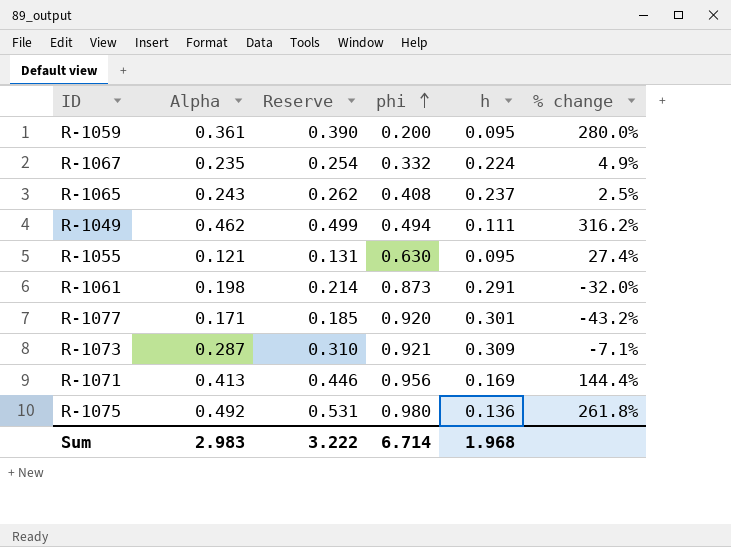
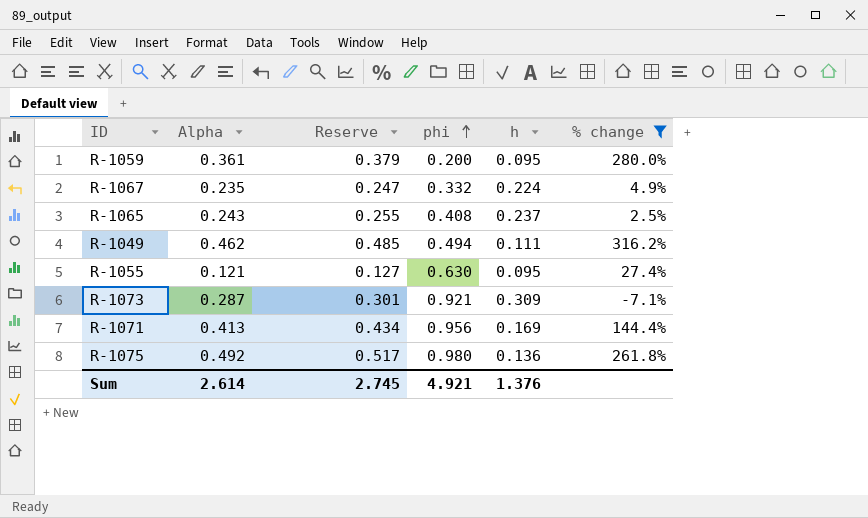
filter: none -> % change >= -7.1%
column Reserve | formula: [Alpha] * 1.08 -> [Alpha] * 1.05
Sum | Alpha: 2.983 -> 2.614
Sum | Reserve: 3.222 -> 2.745
Sum | phi: 6.714 -> 4.921
Sum | h: 1.968 -> 1.376

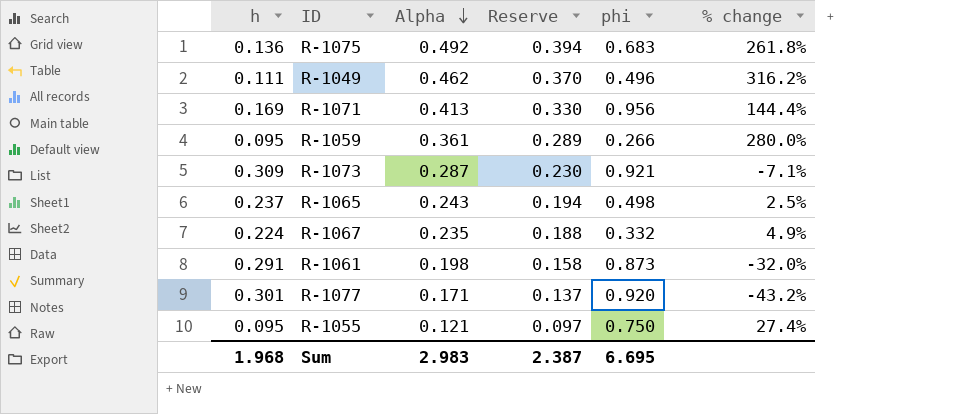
filter: % change >= -7.1% -> none
row order: phi ascending -> Alpha descending
column h | position: 5 -> 1
column Reserve | formula: [Alpha] * 1.05 -> [Alpha] * 0.8
R-1075 | phi: 0.980 -> 0.683
R-1049 | phi: 0.494 -> 0.496
R-1059 | phi: 0.200 -> 0.266
R-1065 | phi: 0.408 -> 0.498
R-1055 | phi: 0.630 -> 0.750
Sum | h: 1.376 -> 1.968
Sum | Alpha: 2.614 -> 2.983
Sum | Reserve: 2.745 -> 2.387
Sum | phi: 4.921 -> 6.695

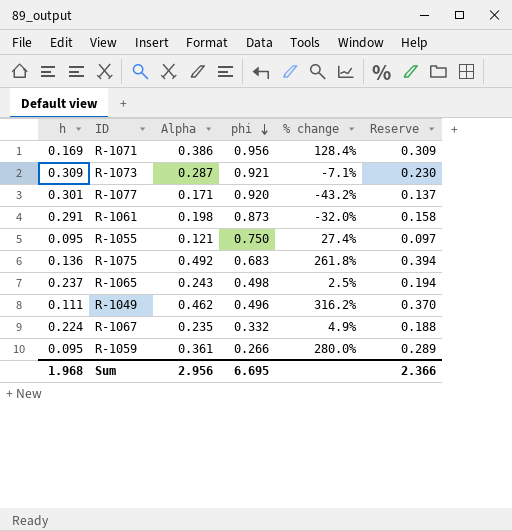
row order: Alpha descending -> phi descending
column Reserve | position: 4 -> 6
R-1071 | Alpha: 0.413 -> 0.386
R-1071 | % change: 144.4% -> 128.4%
R-1071 | Reserve: 0.330 -> 0.309
Sum | Alpha: 2.983 -> 2.956
Sum | Reserve: 2.387 -> 2.366

